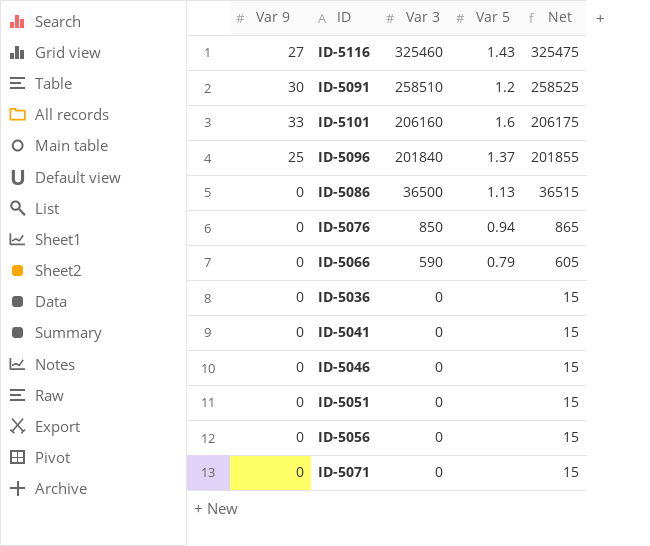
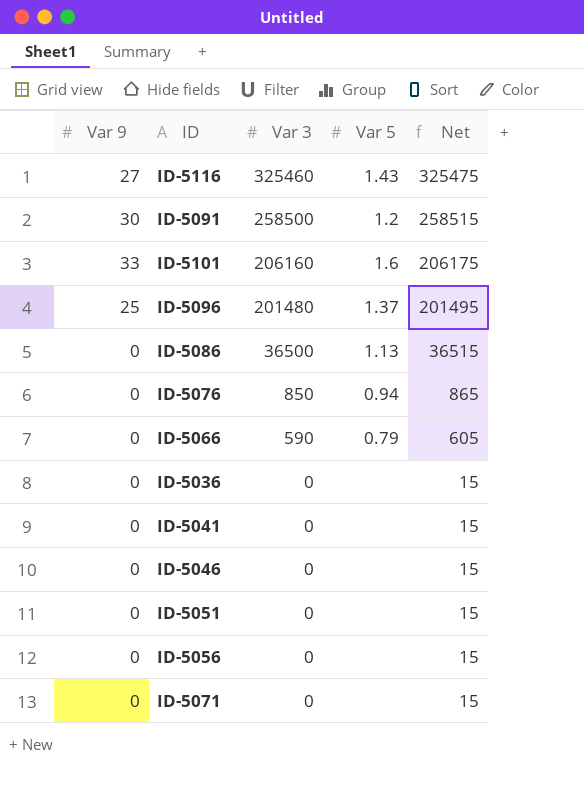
ID-5091 | Var 3: 258510 -> 258500
ID-5091 | Net: 258525 -> 258515
ID-5096 | Var 3: 201840 -> 201480
ID-5096 | Net: 201855 -> 201495

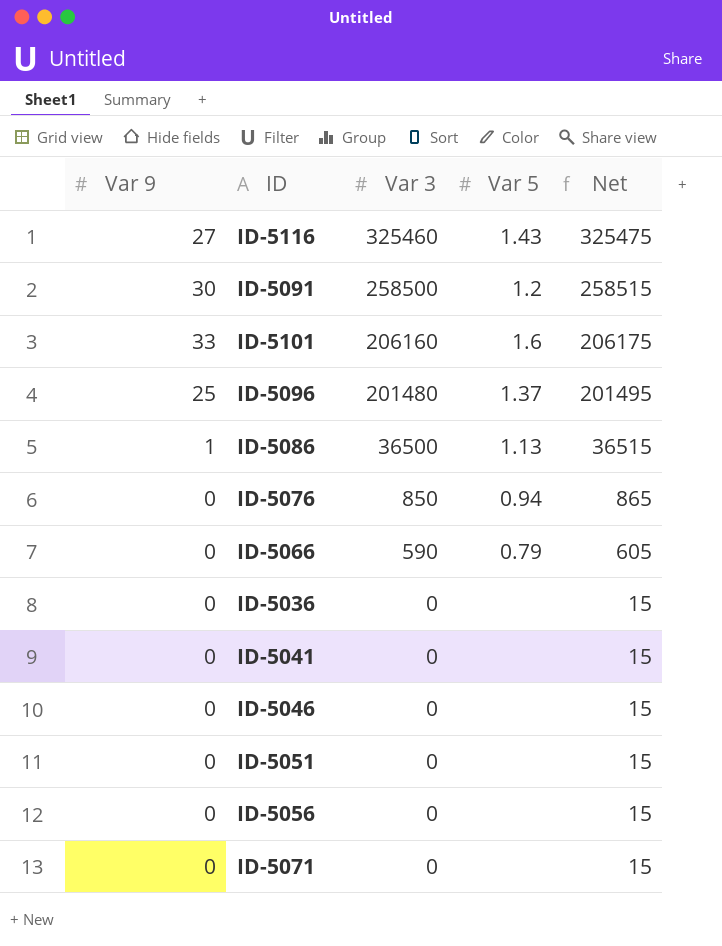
ID-5086 | Var 9: 0 -> 1

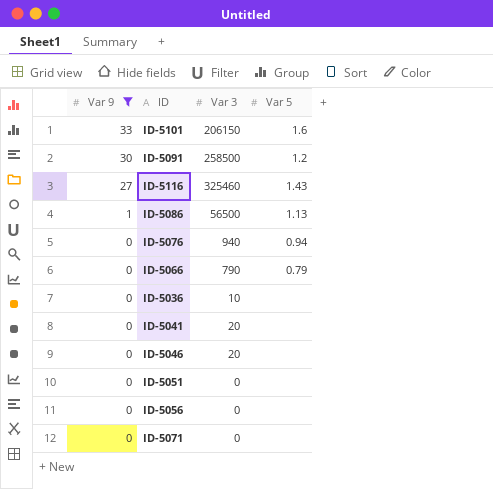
filter: none -> Var 9 != 25
row order: Var 3 descending -> Var 9 descending
column Net | formula: [Var 3] + 15 -> none
ID-5101 | Var 3: 206160 -> 206150
ID-5086 | Var 3: 36500 -> 56500
ID-5076 | Var 3: 850 -> 940
ID-5066 | Var 3: 590 -> 790
ID-5036 | Var 3: 0 -> 10
ID-5041 | Var 3: 0 -> 20
ID-5046 | Var 3: 0 -> 20

